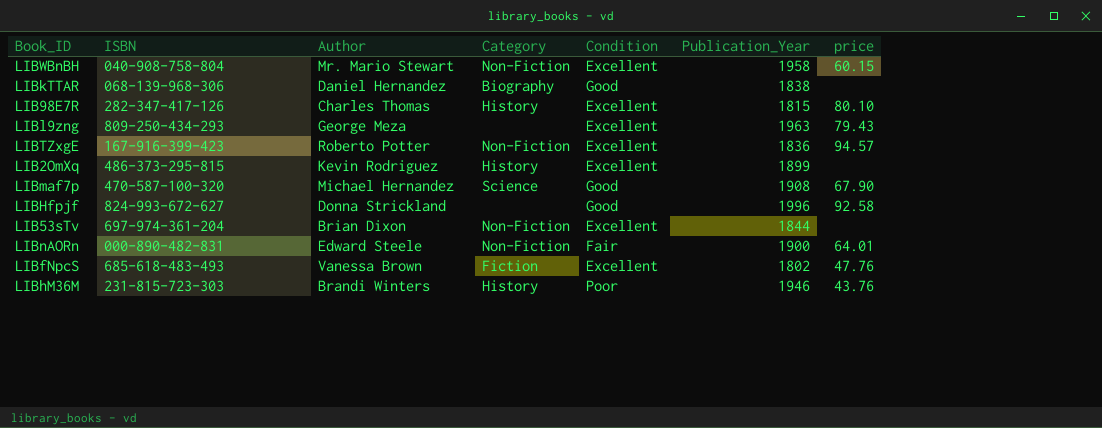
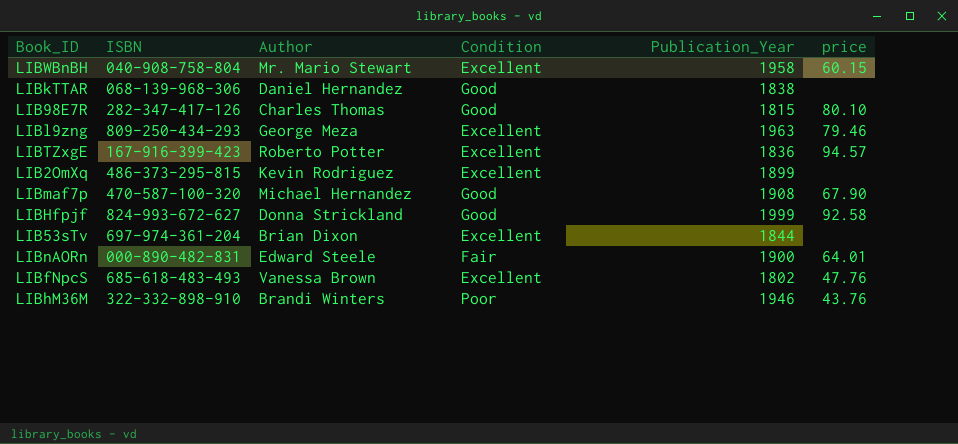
column Category | position: 4 -> none
LIB98E7R | Condition: Excellent -> Good
LIBl9zng | price: 79.43 -> 79.46
LIBHfpjf | Publication_Year: 1996 -> 1999
LIBhM36M | ISBN: 231-815-723-303 -> 322-332-898-910

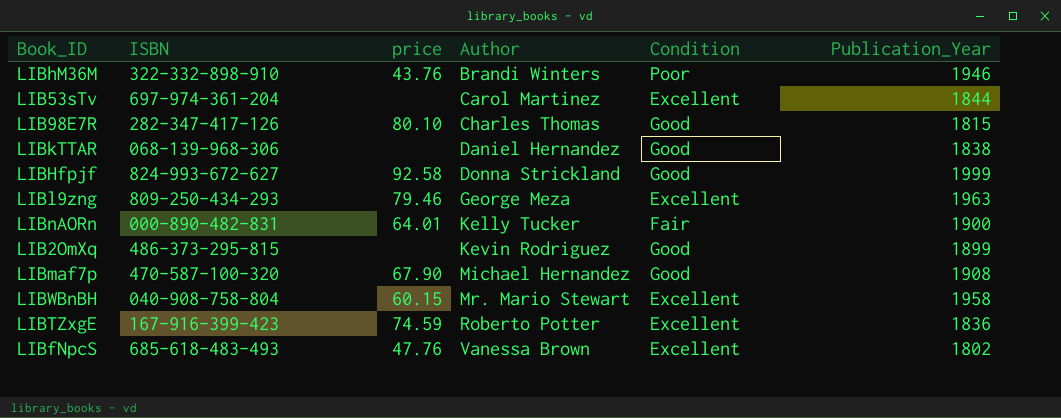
row order: none -> Author ascending
column price | position: 6 -> 3
LIB53sTv | Author: Brian Dixon -> Carol Martinez
LIBnAORn | Author: Edward Steele -> Kelly Tucker
LIB2OmXq | Condition: Excellent -> Good
LIBTZxgE | price: 94.57 -> 74.59

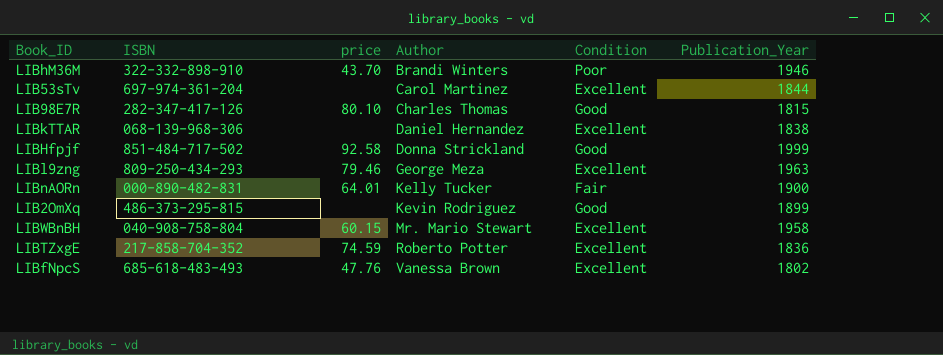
row LIBmaf7p: 470-587-100-320 | 67.90 | Michael Hernandez | Good | 1908 -> none
LIBhM36M | price: 43.76 -> 43.70
LIBkTTAR | Condition: Good -> Excellent
LIBHfpjf | ISBN: 824-993-672-627 -> 851-484-717-502
LIBTZxgE | ISBN: 167-916-399-423 -> 217-858-704-352

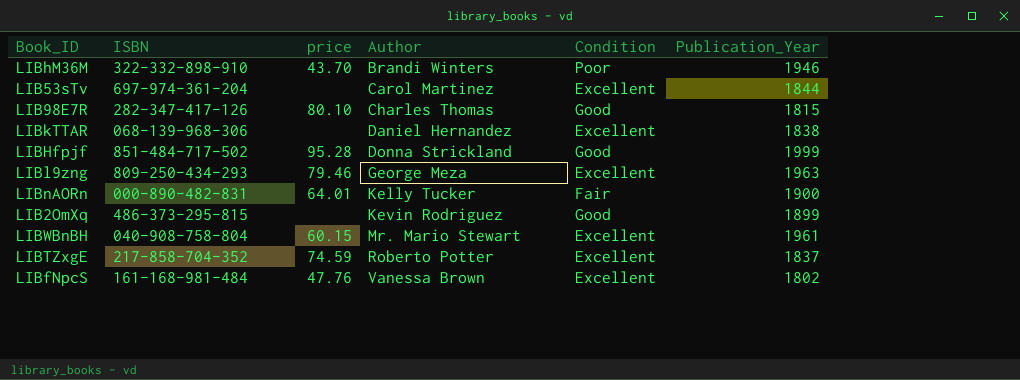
LIBHfpjf | price: 92.58 -> 95.28
LIBWBnBH | Publication_Year: 1958 -> 1961
LIBTZxgE | Publication_Year: 1836 -> 1837
LIBfNpcS | ISBN: 685-618-483-493 -> 161-168-981-484

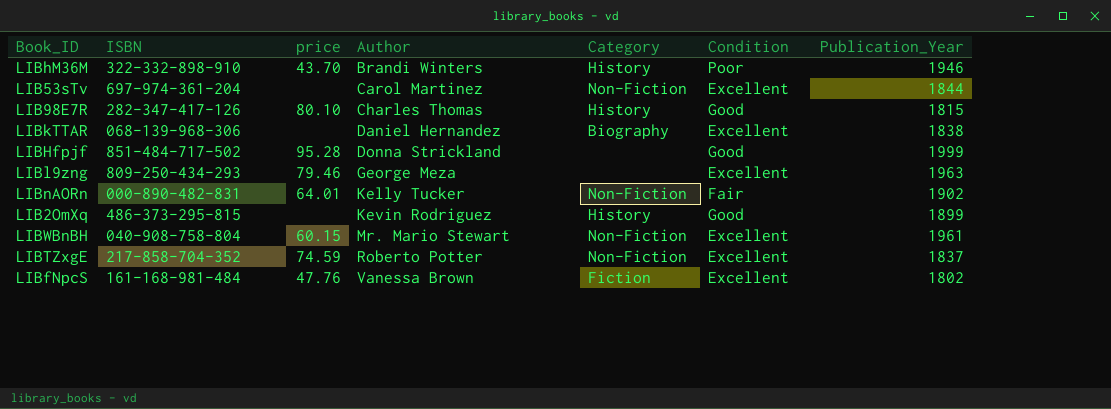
column Category | position: none -> 5
LIBnAORn | Publication_Year: 1900 -> 1902

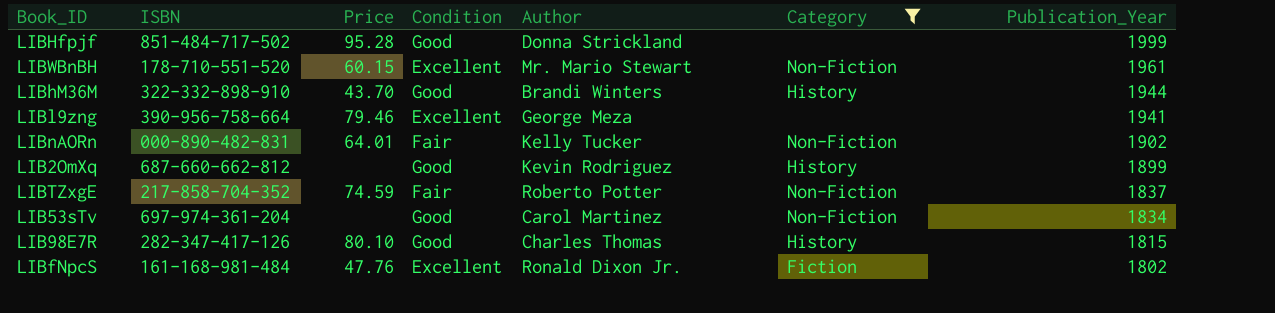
filter: none -> Category != Biography
row order: Author ascending -> Publication_Year descending
column name: price -> Price
column Condition | position: 6 -> 4
LIBWBnBH | ISBN: 040-908-758-804 -> 178-710-551-520
LIBhM36M | Condition: Poor -> Good
LIBhM36M | Publication_Year: 1946 -> 1944
LIBl9zng | ISBN: 809-250-434-293 -> 390-956-758-664
LIBl9zng | Publication_Year: 1963 -> 1941
LIB2OmXq | ISBN: 486-373-295-815 -> 687-660-662-812
LIBTZxgE | Condition: Excellent -> Fair
LIB53sTv | Condition: Excellent -> Good
LIB53sTv | Publication_Year: 1844 -> 1834
LIBfNpcS | Author: Vanessa Brown -> Ronald Dixon Jr.

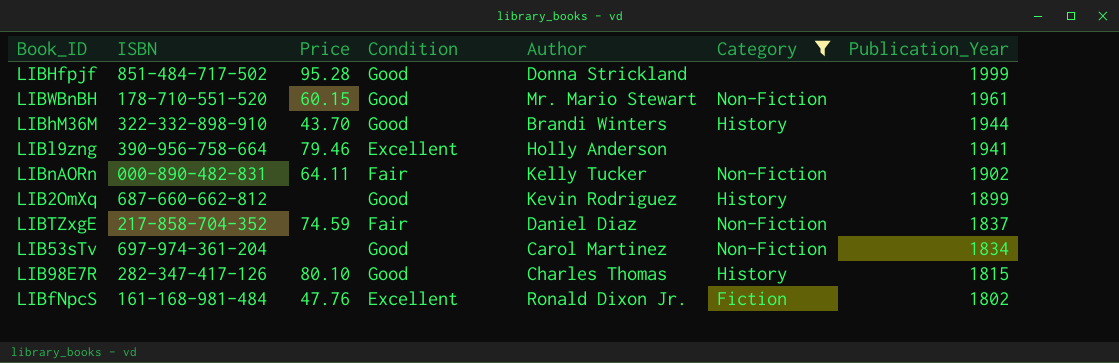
LIBWBnBH | Condition: Excellent -> Good
LIBl9zng | Author: George Meza -> Holly Anderson
LIBnAORn | Price: 64.01 -> 64.11
LIBTZxgE | Author: Roberto Potter -> Daniel Diaz

